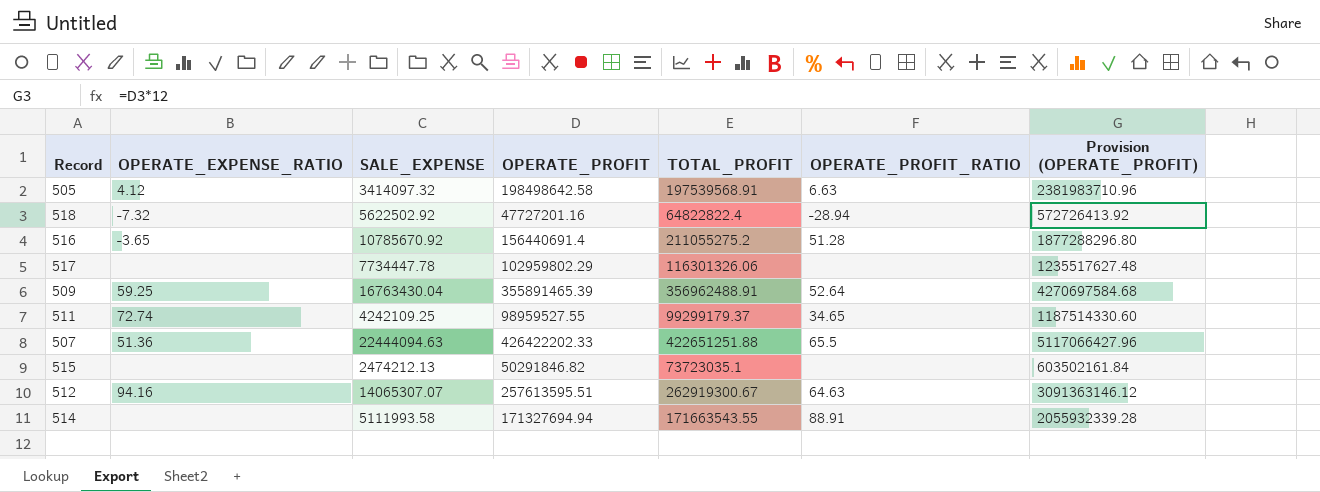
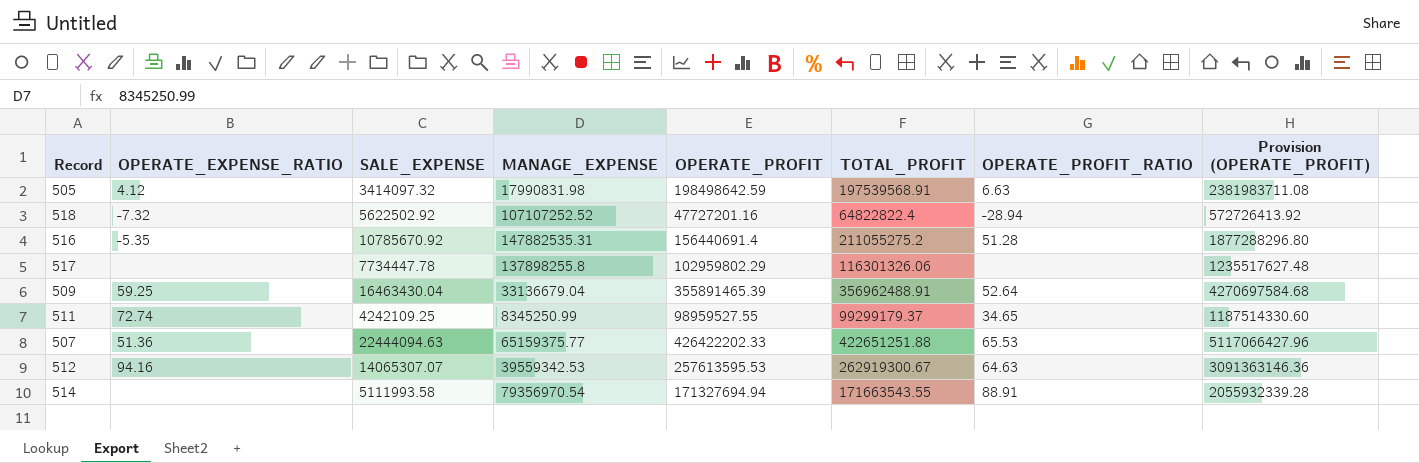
column MANAGE_EXPENSE | position: none -> 4
row 515: none | 2474212.13 | 50291846.82 | 73723035.1 | none | 603502161.84 -> none
505 | OPERATE_PROFIT: 198498642.58 -> 198498642.59
505 | Provision (OPERATE_PROFIT): 2381983710.96 -> 2381983711.08
516 | OPERATE_EXPENSE_RATIO: -3.65 -> -5.35
509 | SALE_EXPENSE: 16763430.04 -> 16463430.04
507 | OPERATE_PROFIT_RATIO: 65.5 -> 65.53
512 | OPERATE_PROFIT: 257613595.51 -> 257613595.53
512 | Provision (OPERATE_PROFIT): 3091363146.12 -> 3091363146.36

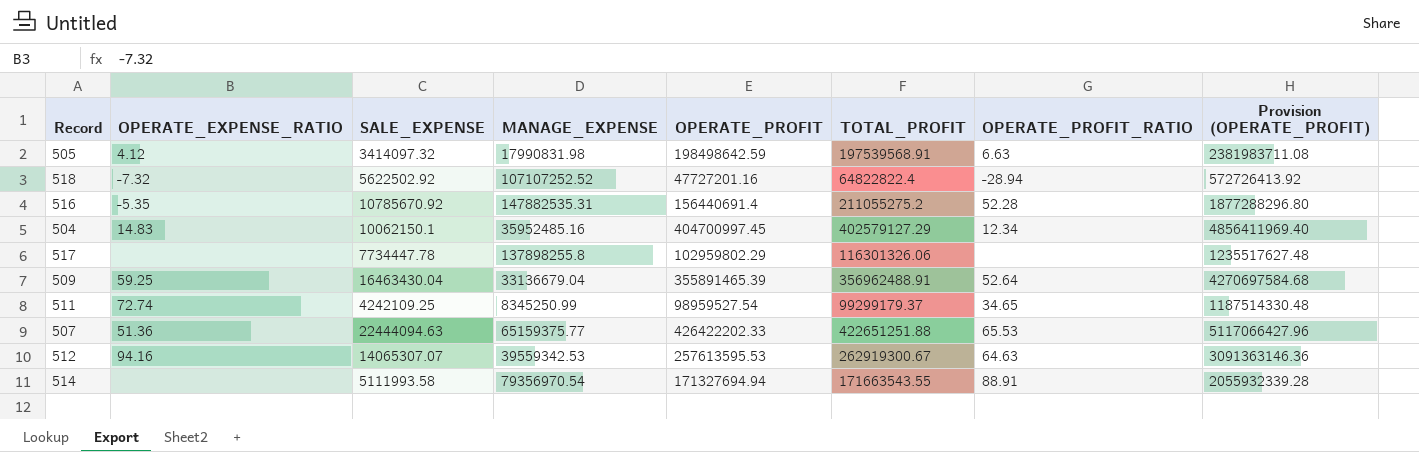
516 | OPERATE_PROFIT_RATIO: 51.28 -> 52.28
row 504: none -> 14.83 | 10062150.1 | 35952485.16 | 404700997.45 | 402579127.29 | 12.34 | 4856411969.40
511 | OPERATE_PROFIT: 98959527.55 -> 98959527.54
511 | Provision (OPERATE_PROFIT): 1187514330.60 -> 1187514330.48

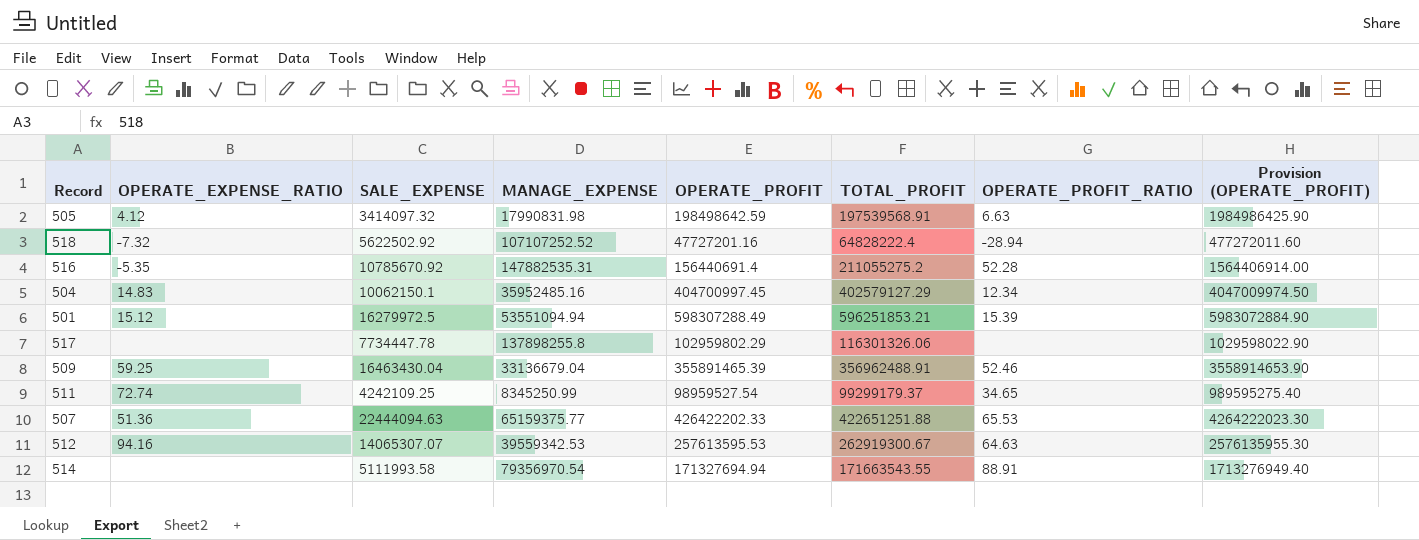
column Provision (OPERATE_PROFIT) | formula: [OPERATE_PROFIT] * 12 -> [OPERATE_PROFIT] * 10
518 | TOTAL_PROFIT: 64822822.4 -> 64828222.4
row 501: none -> 15.12 | 16279972.5 | 53551094.94 | 598307288.49 | 596251853.21 | 15.39 | 5983072884.90
509 | OPERATE_PROFIT_RATIO: 52.64 -> 52.46

